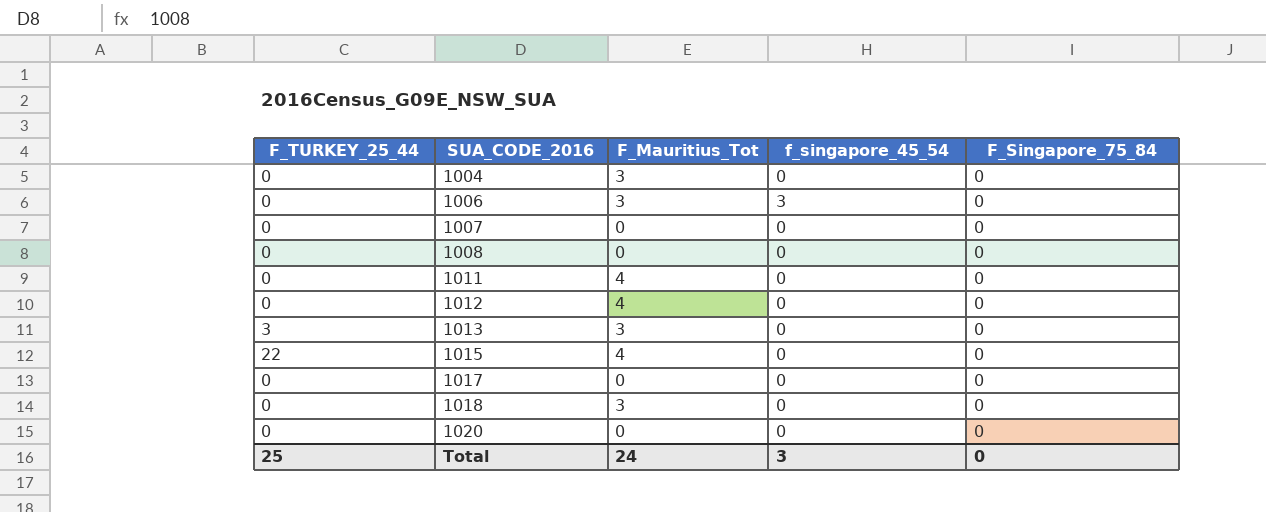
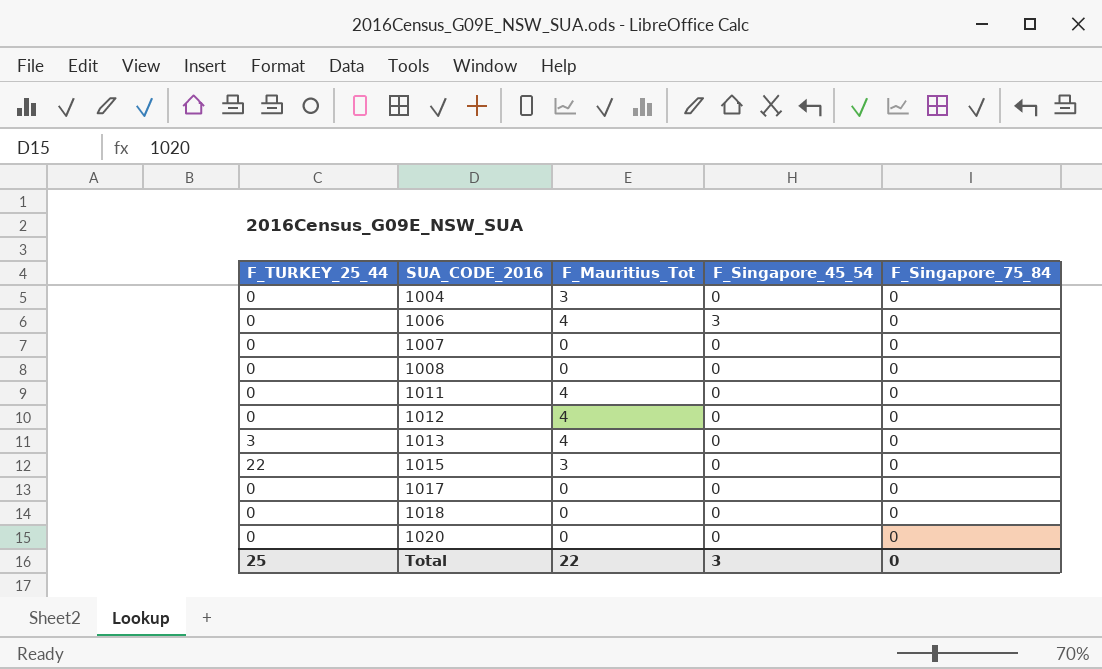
column name: f_singapore_45_54 -> F_Singapore_45_54
1006 | F_Mauritius_Tot: 3 -> 4
1013 | F_Mauritius_Tot: 3 -> 4
1015 | F_Mauritius_Tot: 4 -> 3
1018 | F_Mauritius_Tot: 3 -> 0
Total | F_Mauritius_Tot: 24 -> 22

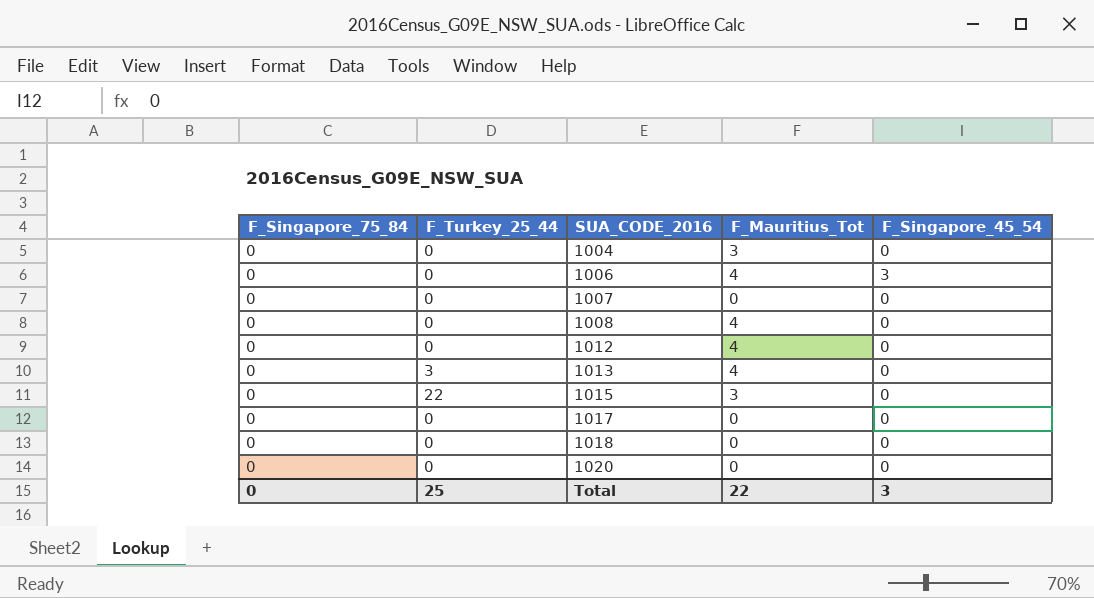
column F_Singapore_75_84 | position: 5 -> 1
column name: F_TURKEY_25_44 -> F_Turkey_25_44
row 1011: 0 | 4 | 0 | 0 -> none
1008 | F_Mauritius_Tot: 0 -> 4

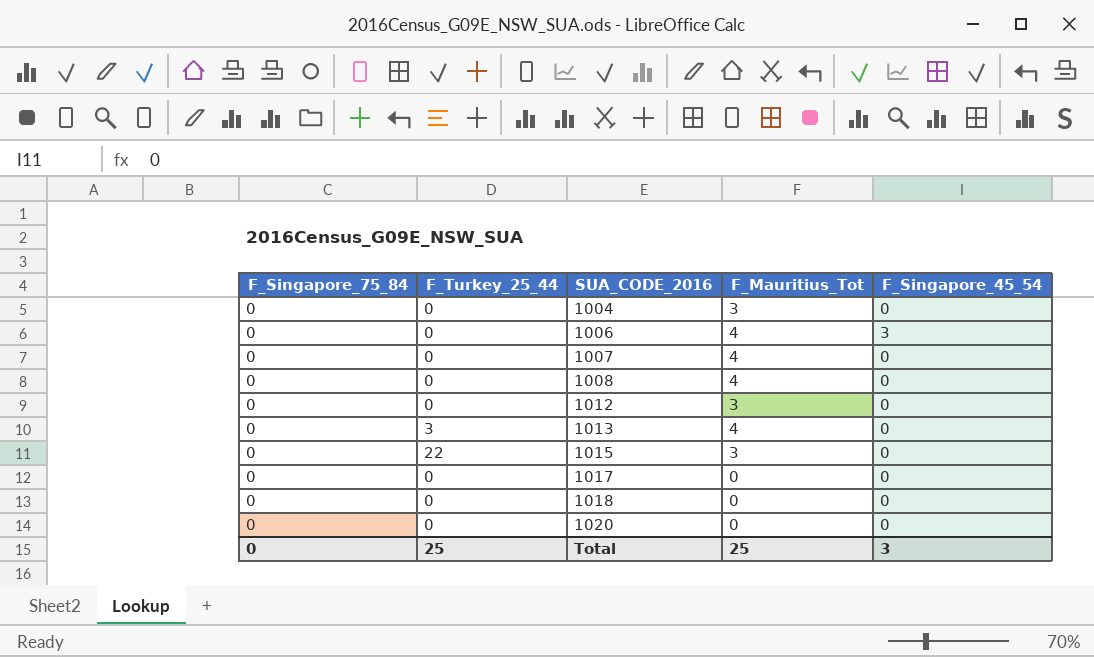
1007 | F_Mauritius_Tot: 0 -> 4
1012 | F_Mauritius_Tot: 4 -> 3
Total | F_Mauritius_Tot: 22 -> 25

